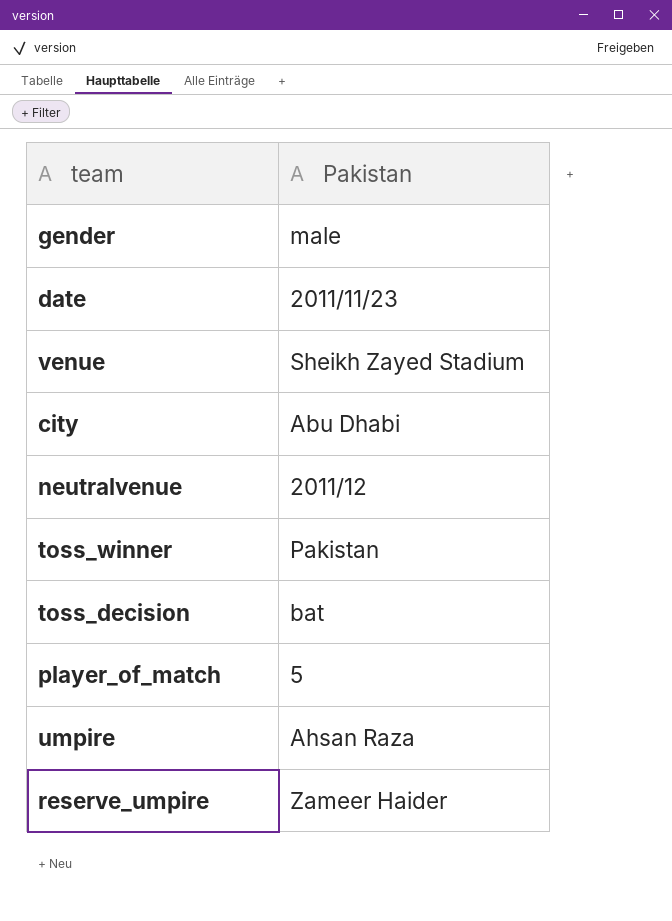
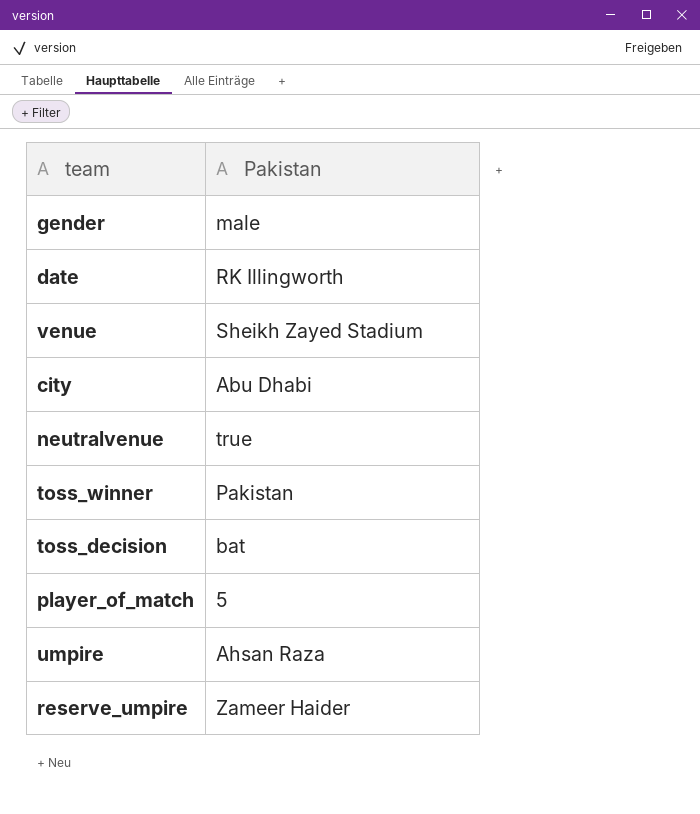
date | Pakistan: 2011/11/23 -> RK Illingworth
neutralvenue | Pakistan: 2011/12 -> true

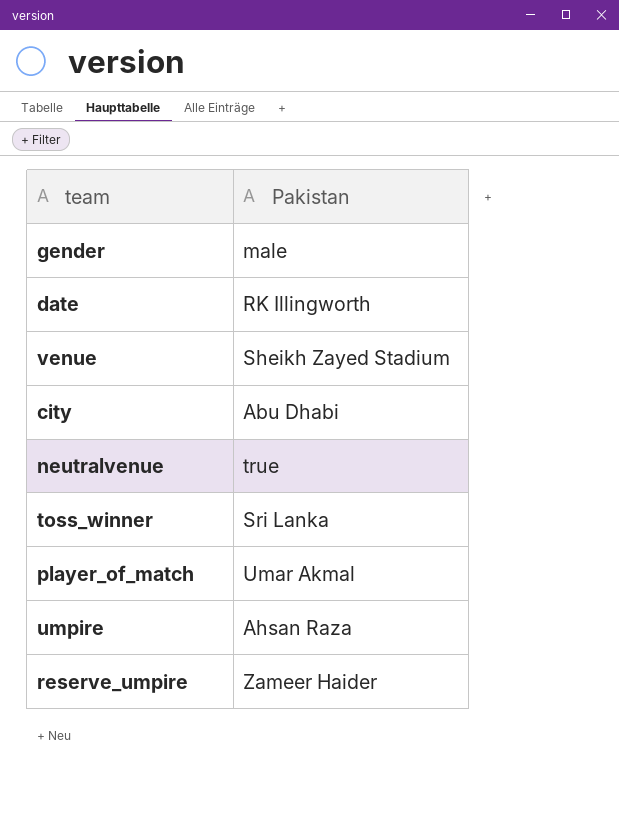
row toss_decision: bat -> none
toss_winner | Pakistan: Pakistan -> Sri Lanka
player_of_match | Pakistan: 5 -> Umar Akmal

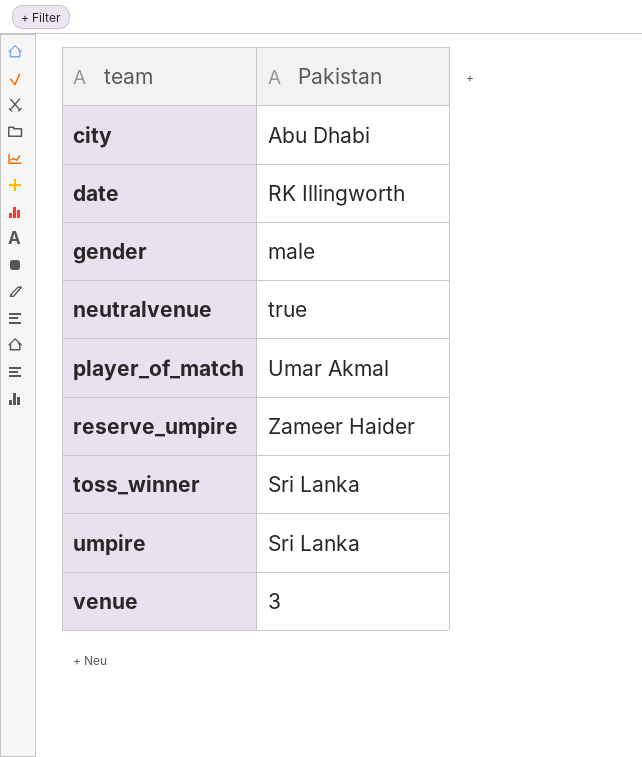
row order: none -> team ascending
umpire | Pakistan: Ahsan Raza -> Sri Lanka
venue | Pakistan: Sheikh Zayed Stadium -> 3

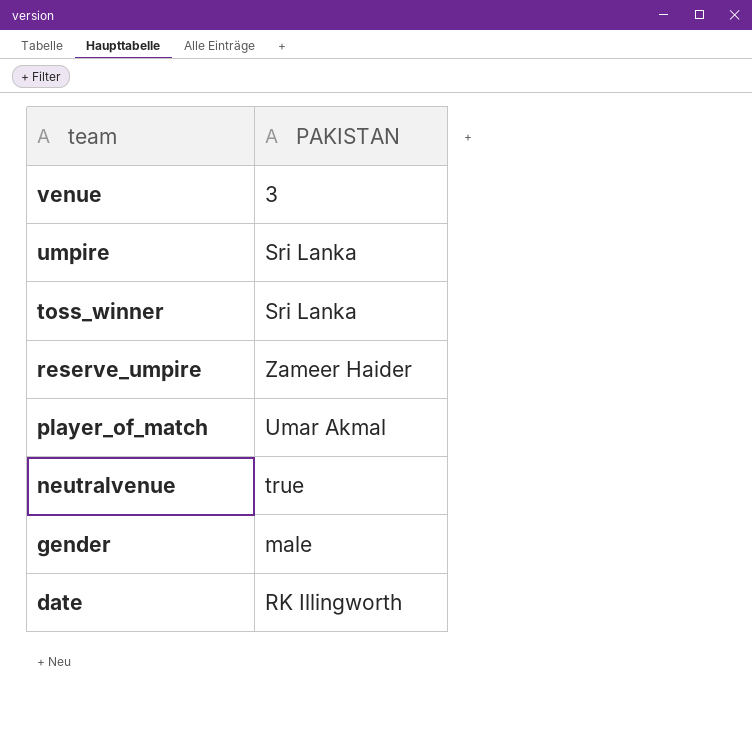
row order: team ascending -> team descending
column name: Pakistan -> PAKISTAN
row city: Abu Dhabi -> none

